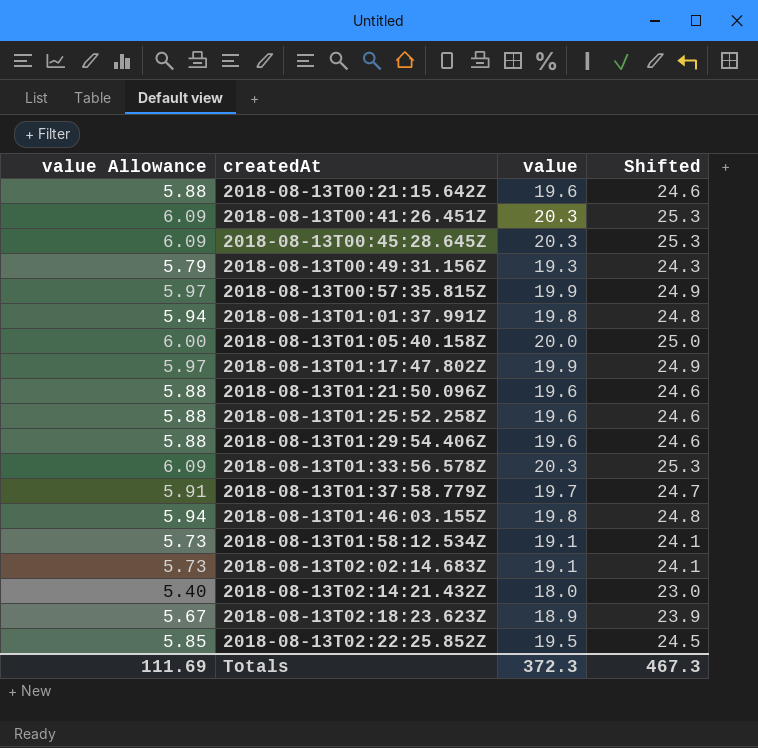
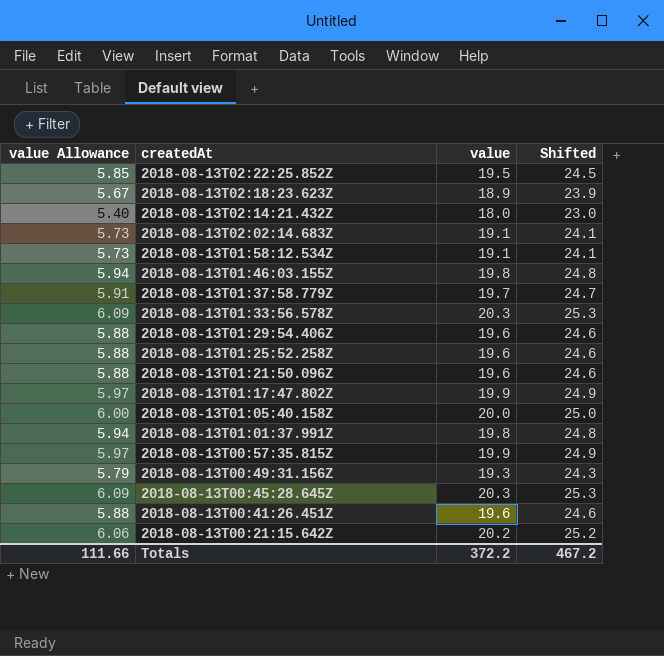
row order: createdAt ascending -> createdAt descending
2018-08-13T00:41:26.451Z | value Allowance: 6.09 -> 5.88
2018-08-13T00:41:26.451Z | value: 20.3 -> 19.6
2018-08-13T00:41:26.451Z | Shifted: 25.3 -> 24.6
2018-08-13T00:21:15.642Z | value Allowance: 5.88 -> 6.06
2018-08-13T00:21:15.642Z | value: 19.6 -> 20.2
2018-08-13T00:21:15.642Z | Shifted: 24.6 -> 25.2
Totals | value Allowance: 111.69 -> 111.66
Totals | value: 372.3 -> 372.2
Totals | Shifted: 467.3 -> 467.2

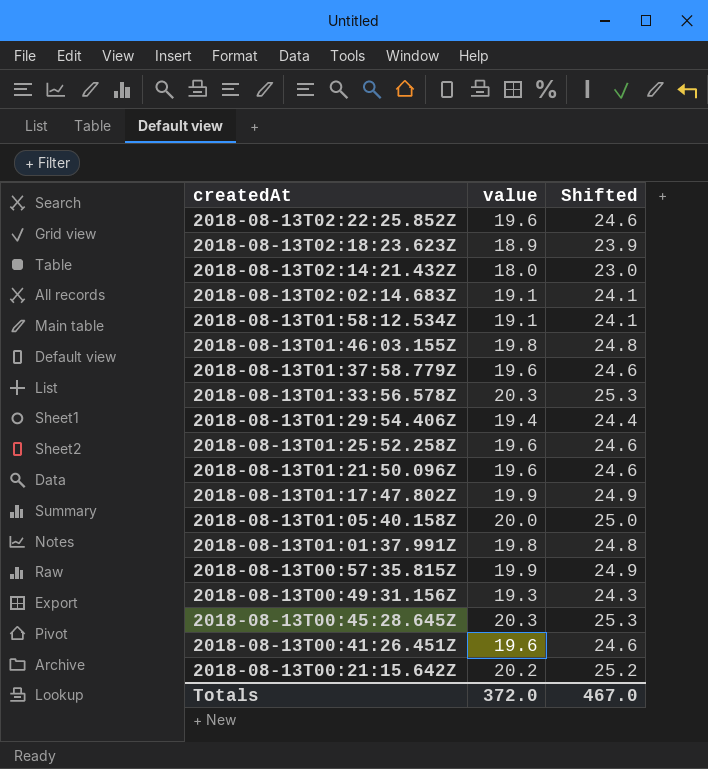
column value Allowance | formula: [value] * 0.3 -> none
2018-08-13T02:22:25.852Z | value: 19.5 -> 19.6
2018-08-13T02:22:25.852Z | Shifted: 24.5 -> 24.6
2018-08-13T01:37:58.779Z | value: 19.7 -> 19.6
2018-08-13T01:37:58.779Z | Shifted: 24.7 -> 24.6
2018-08-13T01:29:54.406Z | value: 19.6 -> 19.4
2018-08-13T01:29:54.406Z | Shifted: 24.6 -> 24.4
Totals | value: 372.2 -> 372.0
Totals | Shifted: 467.2 -> 467.0

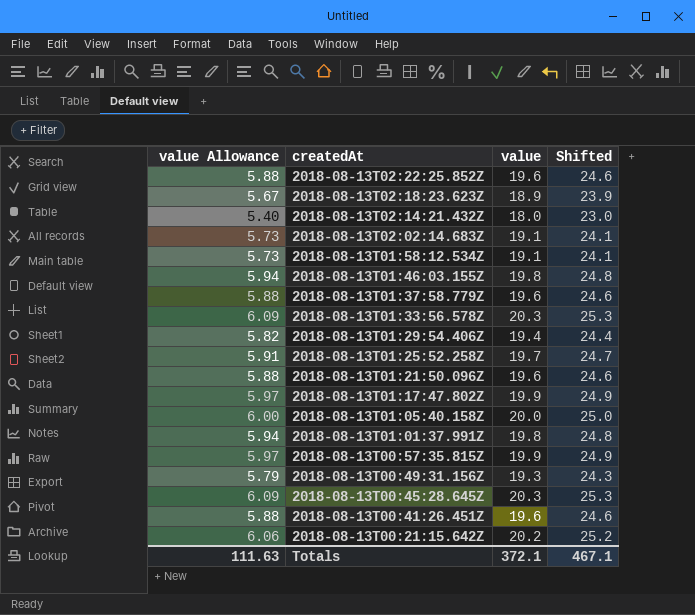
column value Allowance | formula: none -> [value] * 0.3
2018-08-13T01:25:52.258Z | value: 19.6 -> 19.7
2018-08-13T01:25:52.258Z | Shifted: 24.6 -> 24.7
Totals | value: 372.0 -> 372.1
Totals | Shifted: 467.0 -> 467.1

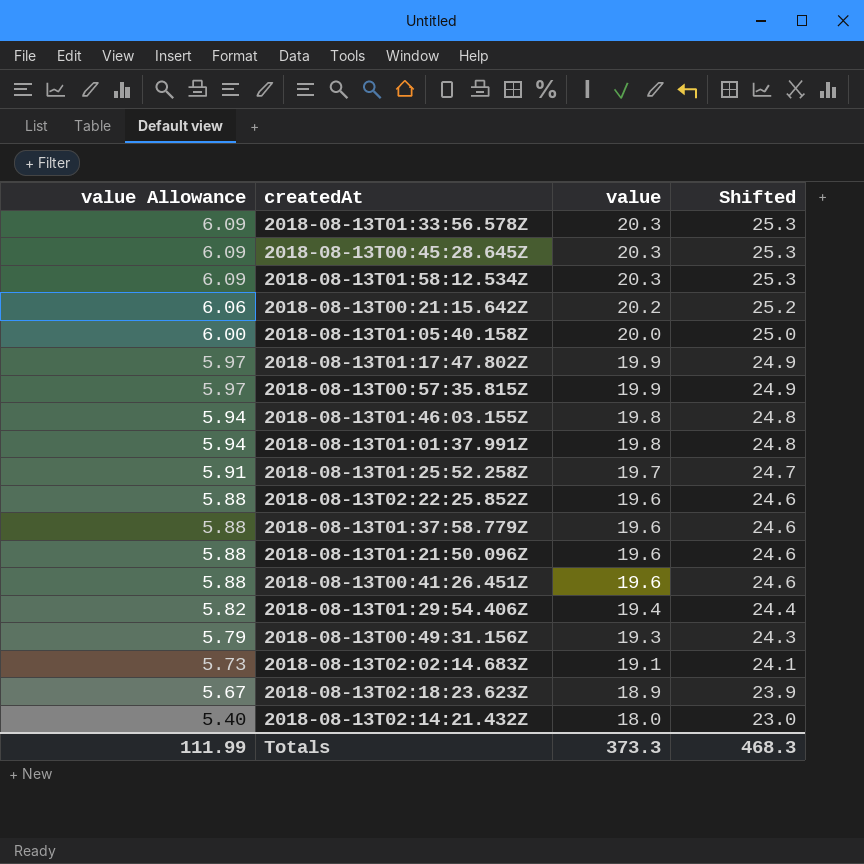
row order: createdAt descending -> value Allowance descending
2018-08-13T01:58:12.534Z | value Allowance: 5.73 -> 6.09
2018-08-13T01:58:12.534Z | value: 19.1 -> 20.3
2018-08-13T01:58:12.534Z | Shifted: 24.1 -> 25.3
Totals | value Allowance: 111.63 -> 111.99
Totals | value: 372.1 -> 373.3
Totals | Shifted: 467.1 -> 468.3

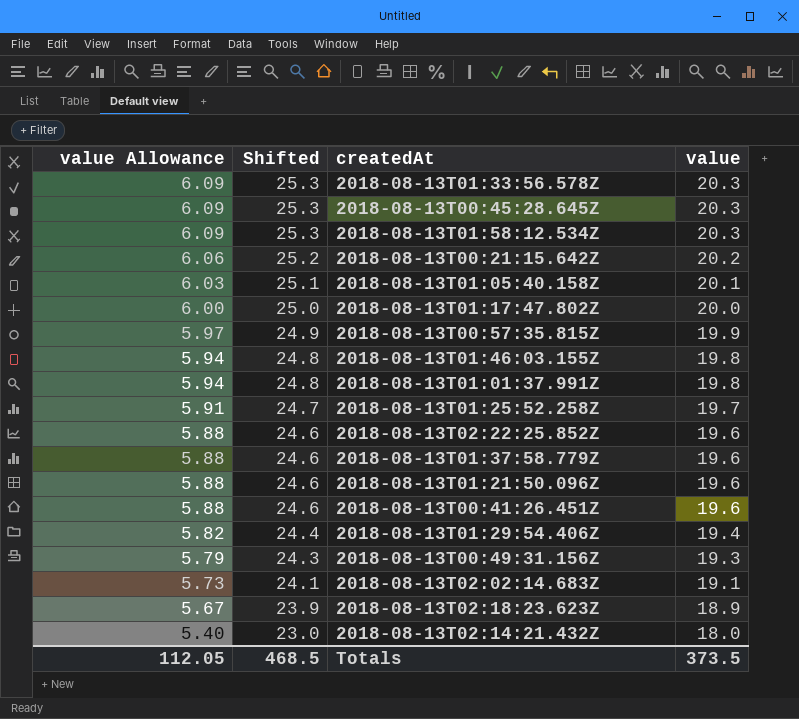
column Shifted | position: 4 -> 2
2018-08-13T01:05:40.158Z | value Allowance: 6.00 -> 6.03
2018-08-13T01:05:40.158Z | Shifted: 25.0 -> 25.1
2018-08-13T01:05:40.158Z | value: 20.0 -> 20.1
2018-08-13T01:17:47.802Z | value Allowance: 5.97 -> 6.00
2018-08-13T01:17:47.802Z | Shifted: 24.9 -> 25.0
2018-08-13T01:17:47.802Z | value: 19.9 -> 20.0
Totals | value Allowance: 111.99 -> 112.05
Totals | Shifted: 468.3 -> 468.5
Totals | value: 373.3 -> 373.5

